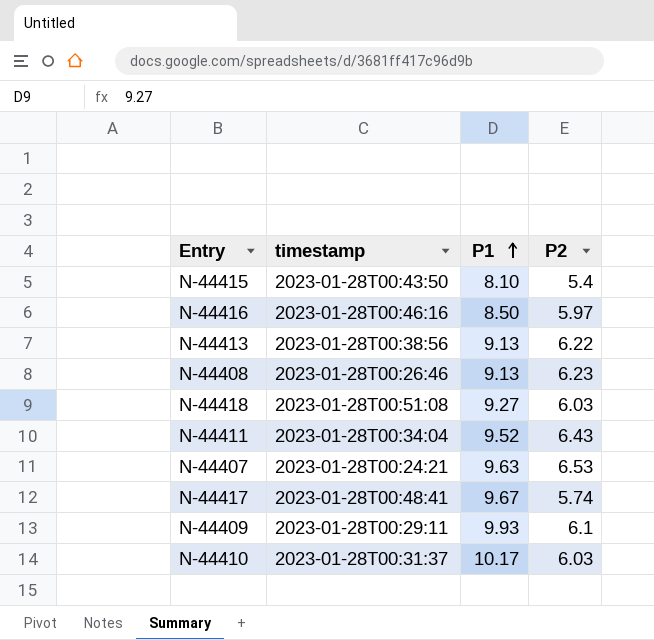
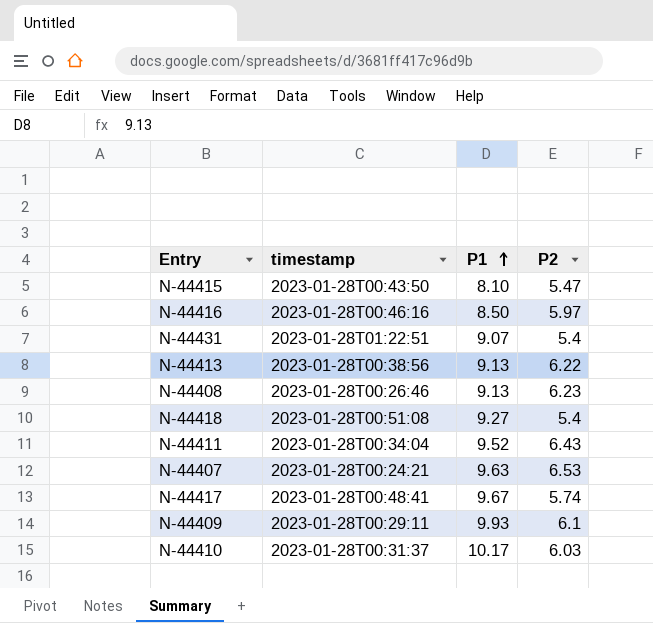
N-44415 | P2: 5.4 -> 5.47
row N-44431: none -> 2023-01-28T01:22:51 | 9.07 | 5.4
N-44418 | P2: 6.03 -> 5.4

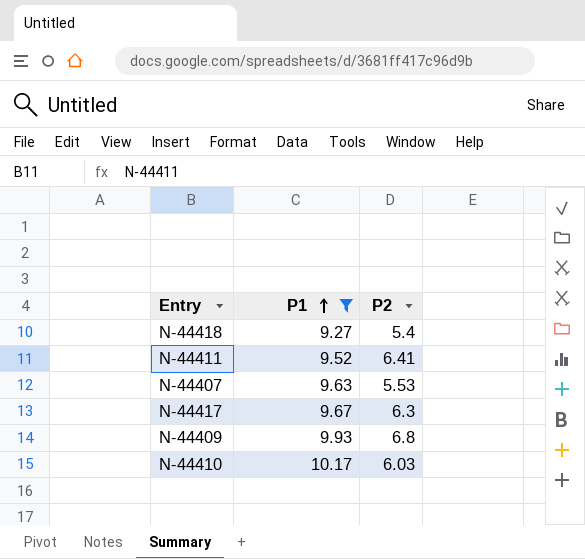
filter: none -> P1 >= 9.27
column timestamp | position: 2 -> none
N-44411 | P2: 6.43 -> 6.41
N-44407 | P2: 6.53 -> 5.53
N-44417 | P2: 5.74 -> 6.3
N-44409 | P2: 6.1 -> 6.8

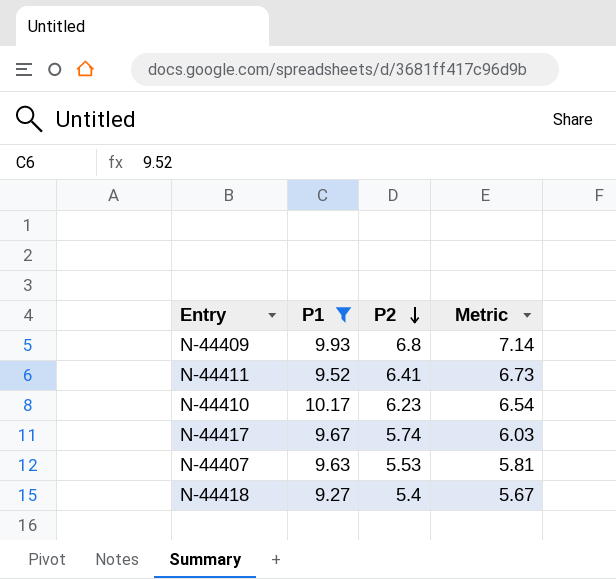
row order: P1 ascending -> P2 descending
column Metric | formula: none -> [P2] * 1.05
N-44410 | P2: 6.03 -> 6.23
N-44417 | P2: 6.3 -> 5.74

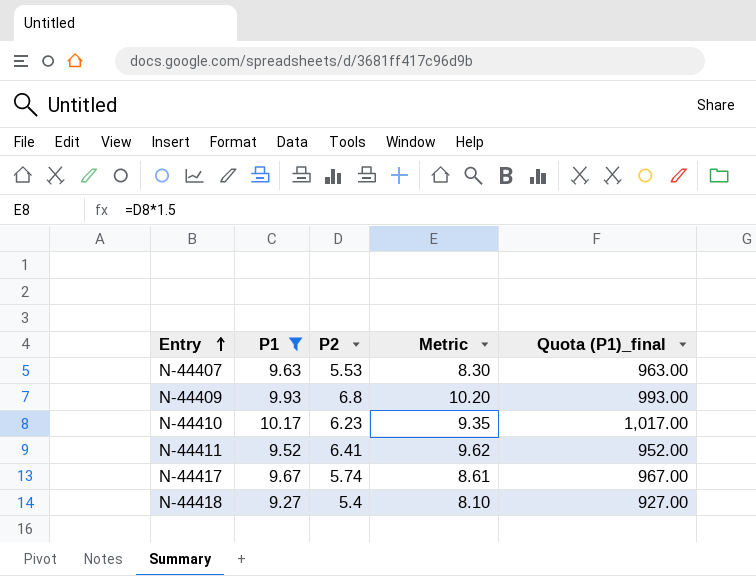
row order: P2 descending -> Entry ascending
column Metric | formula: [P2] * 1.05 -> [P2] * 1.5
column Quota (P1)_final | formula: none -> [P1] * 100

